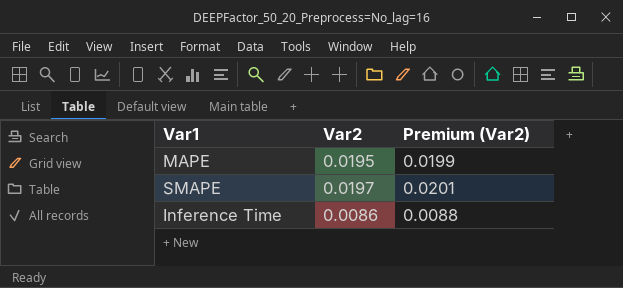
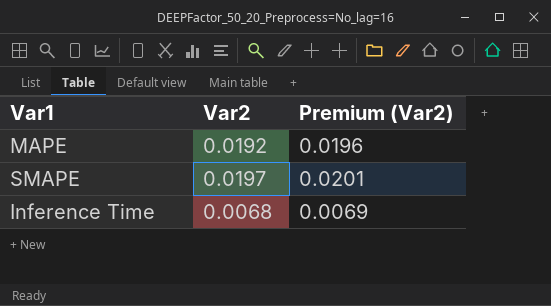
MAPE | Var2: 0.0195 -> 0.0192
MAPE | Premium (Var2): 0.0199 -> 0.0196
Inference Time | Var2: 0.0086 -> 0.0068
Inference Time | Premium (Var2): 0.0088 -> 0.0069

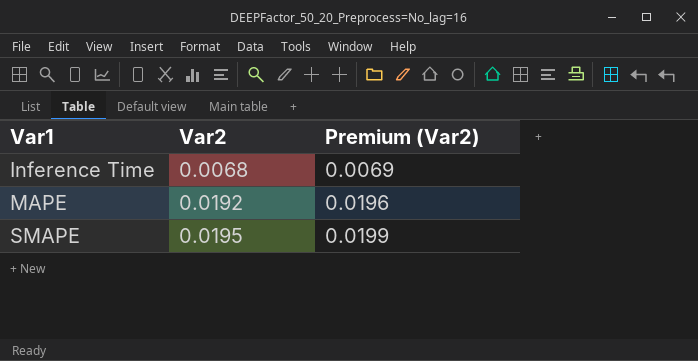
row order: none -> Var1 ascending
SMAPE | Var2: 0.0197 -> 0.0195
SMAPE | Premium (Var2): 0.0201 -> 0.0199

